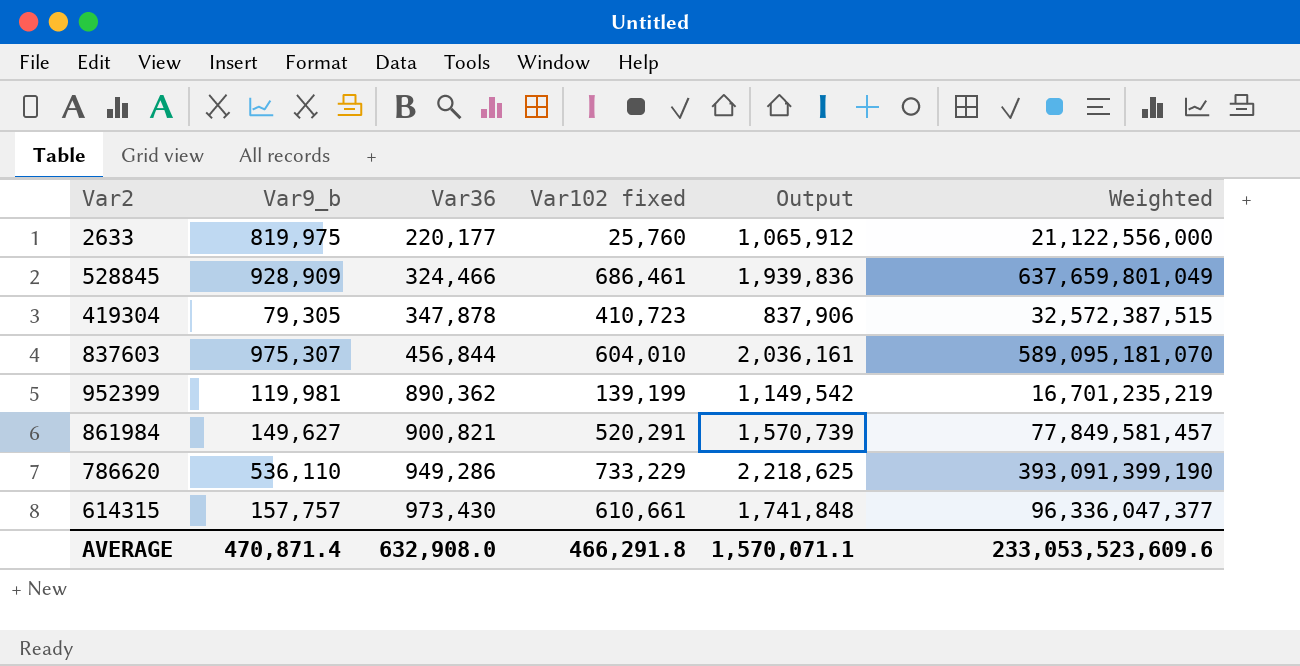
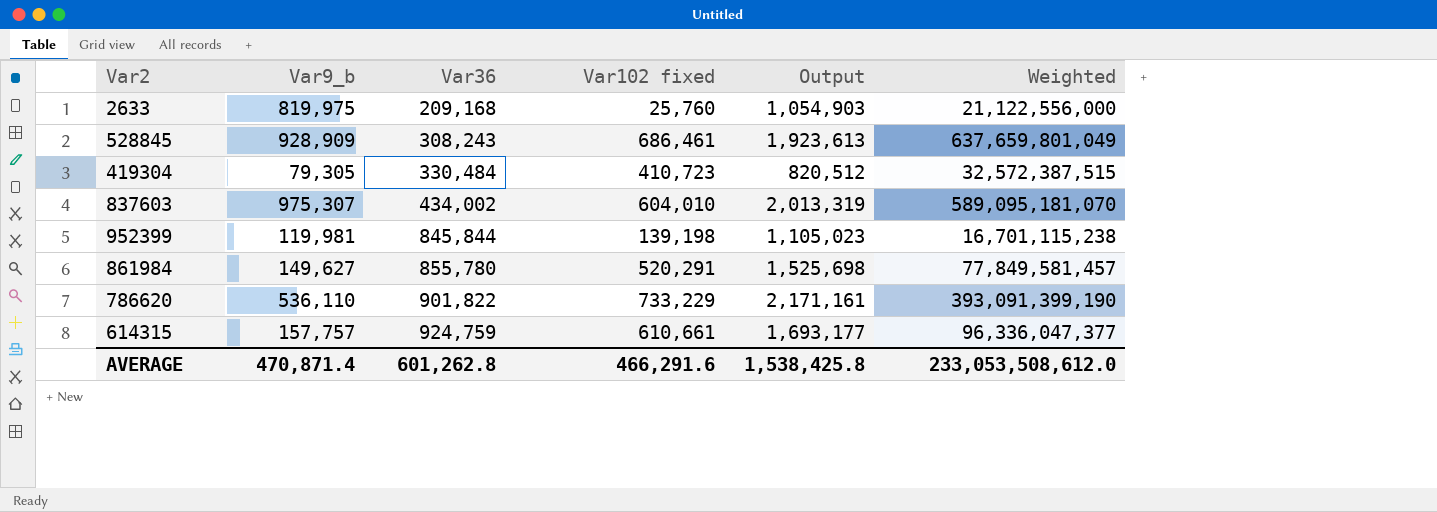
2633 | Var36: 220,177 -> 209,168
2633 | Output: 1,065,912 -> 1,054,903
528845 | Var36: 324,466 -> 308,243
528845 | Output: 1,939,836 -> 1,923,613
419304 | Var36: 347,878 -> 330,484
419304 | Output: 837,906 -> 820,512
837603 | Var36: 456,844 -> 434,002
837603 | Output: 2,036,161 -> 2,013,319
952399 | Var36: 890,362 -> 845,844
952399 | Var102 fixed: 139,199 -> 139,198
952399 | Output: 1,149,542 -> 1,105,023
952399 | Weighted: 16,701,235,219 -> 16,701,115,238
861984 | Var36: 900,821 -> 855,780
861984 | Output: 1,570,739 -> 1,525,698
786620 | Var36: 949,286 -> 901,822
786620 | Output: 2,218,625 -> 2,171,161
614315 | Var36: 973,430 -> 924,759
614315 | Output: 1,741,848 -> 1,693,177
AVERAGE | Var36: 632,908.0 -> 601,262.8
AVERAGE | Var102 fixed: 466,291.8 -> 466,291.6
AVERAGE | Output: 1,570,071.1 -> 1,538,425.8
AVERAGE | Weighted: 233,053,523,609.6 -> 233,053,508,612.0

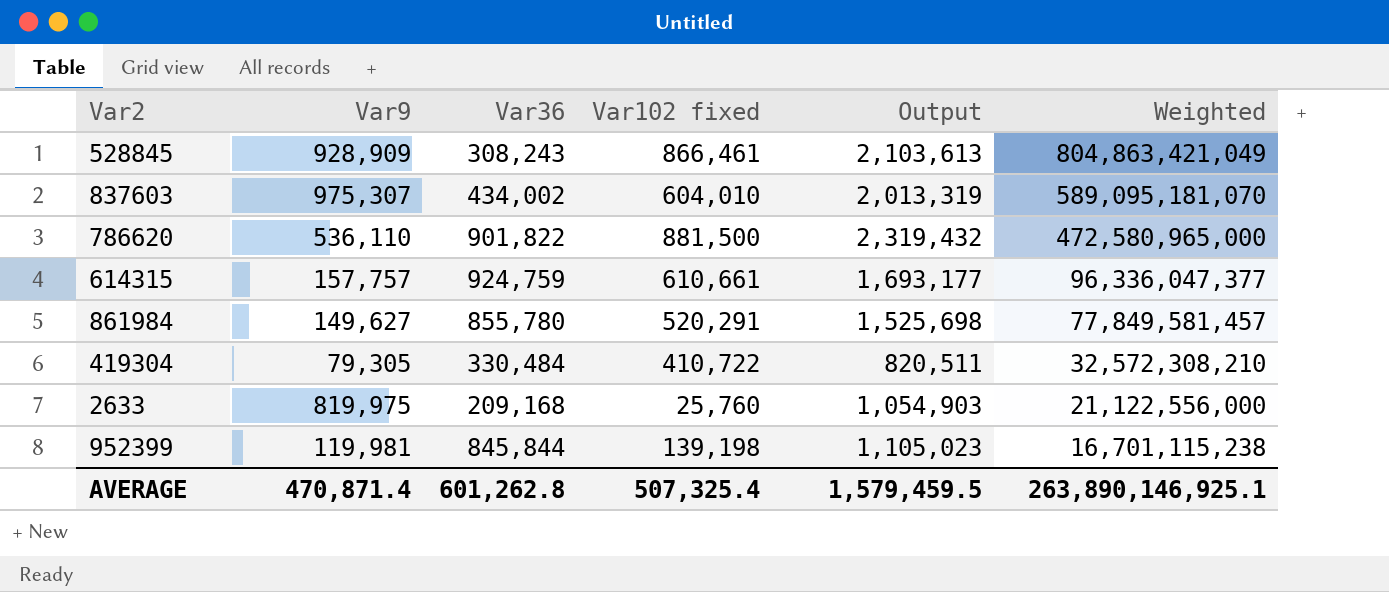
row order: Var36 ascending -> Weighted descending
column name: Var9_b -> Var9
528845 | Var102 fixed: 686,461 -> 866,461
528845 | Output: 1,923,613 -> 2,103,613
528845 | Weighted: 637,659,801,049 -> 804,863,421,049
786620 | Var102 fixed: 733,229 -> 881,500
786620 | Output: 2,171,161 -> 2,319,432
786620 | Weighted: 393,091,399,190 -> 472,580,965,000
419304 | Var102 fixed: 410,723 -> 410,722
419304 | Output: 820,512 -> 820,511
419304 | Weighted: 32,572,387,515 -> 32,572,308,210
AVERAGE | Var102 fixed: 466,291.6 -> 507,325.4
AVERAGE | Output: 1,538,425.8 -> 1,579,459.5
AVERAGE | Weighted: 233,053,508,612.0 -> 263,890,146,925.1

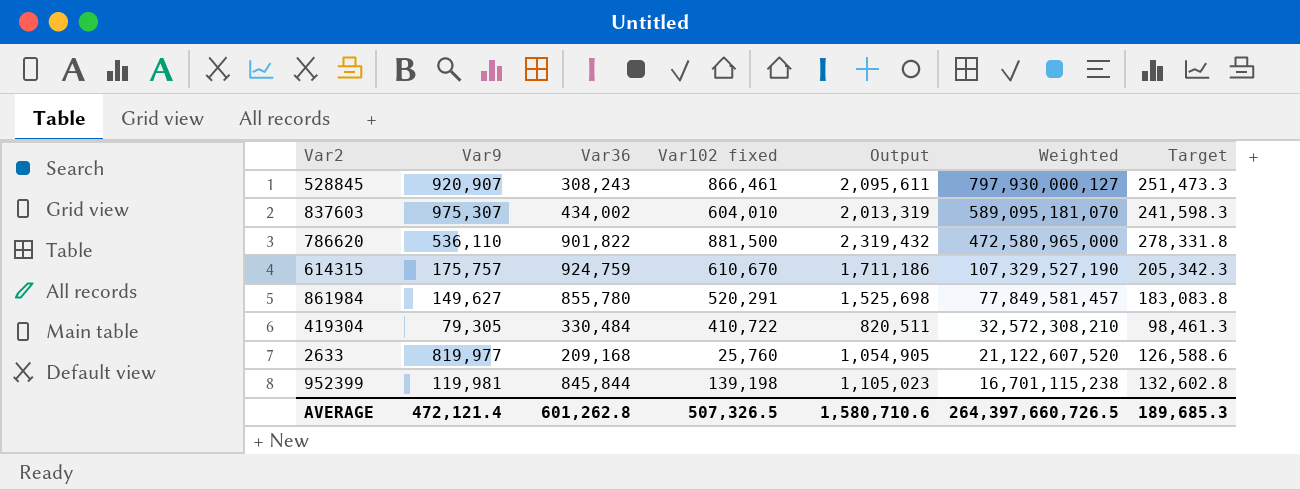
column Target | formula: none -> [Output] * 0.12
528845 | Var9: 928,909 -> 920,907
528845 | Output: 2,103,613 -> 2,095,611
528845 | Weighted: 804,863,421,049 -> 797,930,000,127
614315 | Var9: 157,757 -> 175,757
614315 | Var102 fixed: 610,661 -> 610,670
614315 | Output: 1,693,177 -> 1,711,186
614315 | Weighted: 96,336,047,377 -> 107,329,527,190
2633 | Var9: 819,975 -> 819,977
2633 | Output: 1,054,903 -> 1,054,905
2633 | Weighted: 21,122,556,000 -> 21,122,607,520
AVERAGE | Var9: 470,871.4 -> 472,121.4
AVERAGE | Var102 fixed: 507,325.4 -> 507,326.5
AVERAGE | Output: 1,579,459.5 -> 1,580,710.6
AVERAGE | Weighted: 263,890,146,925.1 -> 264,397,660,726.5

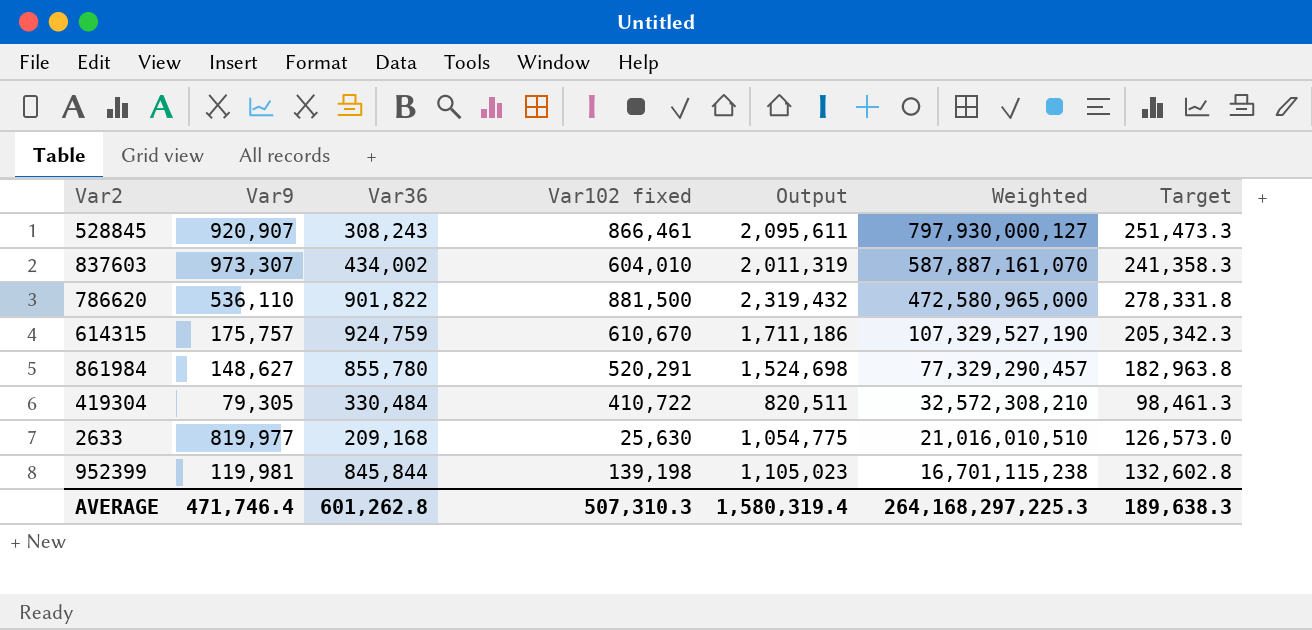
837603 | Var9: 975,307 -> 973,307
837603 | Output: 2,013,319 -> 2,011,319
837603 | Weighted: 589,095,181,070 -> 587,887,161,070
837603 | Target: 241,598.3 -> 241,358.3
861984 | Var9: 149,627 -> 148,627
861984 | Output: 1,525,698 -> 1,524,698
861984 | Weighted: 77,849,581,457 -> 77,329,290,457
861984 | Target: 183,083.8 -> 182,963.8
2633 | Var102 fixed: 25,760 -> 25,630
2633 | Output: 1,054,905 -> 1,054,775
2633 | Weighted: 21,122,607,520 -> 21,016,010,510
2633 | Target: 126,588.6 -> 126,573.0
AVERAGE | Var9: 472,121.4 -> 471,746.4
AVERAGE | Var102 fixed: 507,326.5 -> 507,310.3
AVERAGE | Output: 1,580,710.6 -> 1,580,319.4
AVERAGE | Weighted: 264,397,660,726.5 -> 264,168,297,225.3
AVERAGE | Target: 189,685.3 -> 189,638.3

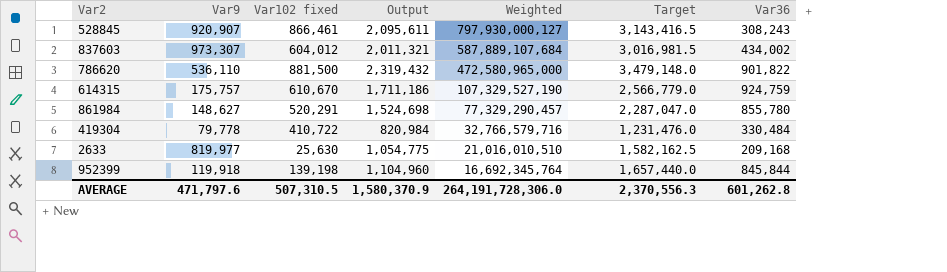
column Target | formula: [Output] * 0.12 -> [Output] * 1.5
column Var36 | position: 3 -> 7
837603 | Var102 fixed: 604,010 -> 604,012
837603 | Output: 2,011,319 -> 2,011,321
837603 | Weighted: 587,887,161,070 -> 587,889,107,684
419304 | Var9: 79,305 -> 79,778
419304 | Output: 820,511 -> 820,984
419304 | Weighted: 32,572,308,210 -> 32,766,579,716
952399 | Var9: 119,981 -> 119,918
952399 | Output: 1,105,023 -> 1,104,960
952399 | Weighted: 16,701,115,238 -> 16,692,345,764
AVERAGE | Var9: 471,746.4 -> 471,797.6
AVERAGE | Var102 fixed: 507,310.3 -> 507,310.5
AVERAGE | Output: 1,580,319.4 -> 1,580,370.9
AVERAGE | Weighted: 264,168,297,225.3 -> 264,191,728,306.0
AVERAGE | Target: 189,638.3 -> 2,370,556.3

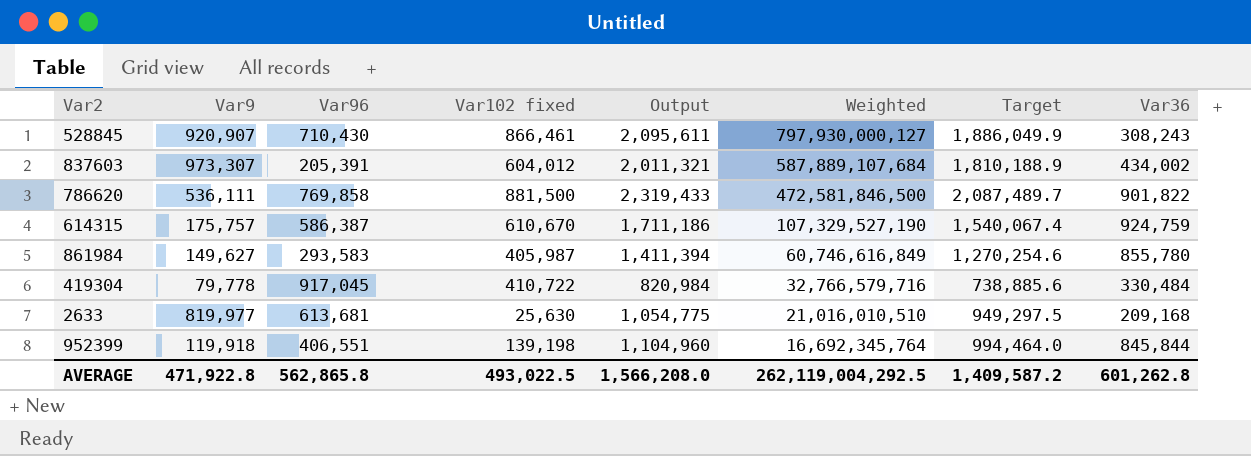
column Var96 | position: none -> 3
column Target | formula: [Output] * 1.5 -> [Output] * 0.9
786620 | Var9: 536,110 -> 536,111
786620 | Output: 2,319,432 -> 2,319,433
786620 | Weighted: 472,580,965,000 -> 472,581,846,500
861984 | Var9: 148,627 -> 149,627
861984 | Var102 fixed: 520,291 -> 405,987
861984 | Output: 1,524,698 -> 1,411,394
861984 | Weighted: 77,329,290,457 -> 60,746,616,849
AVERAGE | Var9: 471,797.6 -> 471,922.8
AVERAGE | Var102 fixed: 507,310.5 -> 493,022.5
AVERAGE | Output: 1,580,370.9 -> 1,566,208.0
AVERAGE | Weighted: 264,191,728,306.0 -> 262,119,004,292.5
AVERAGE | Target: 2,370,556.3 -> 1,409,587.2

